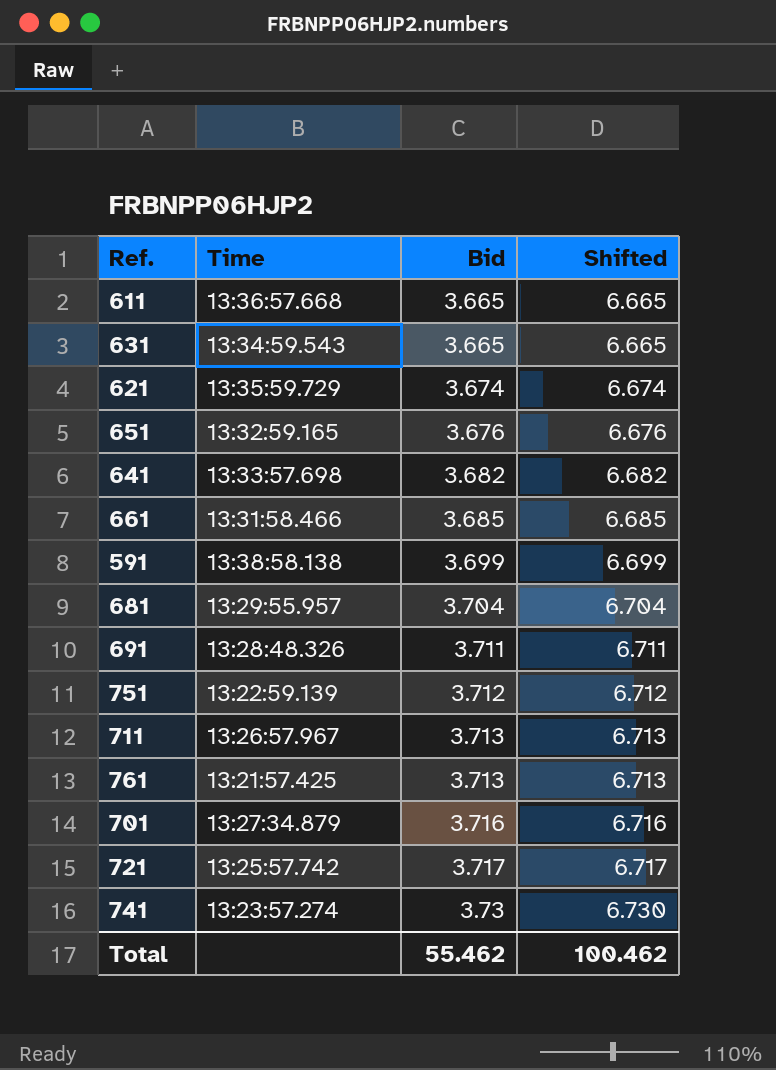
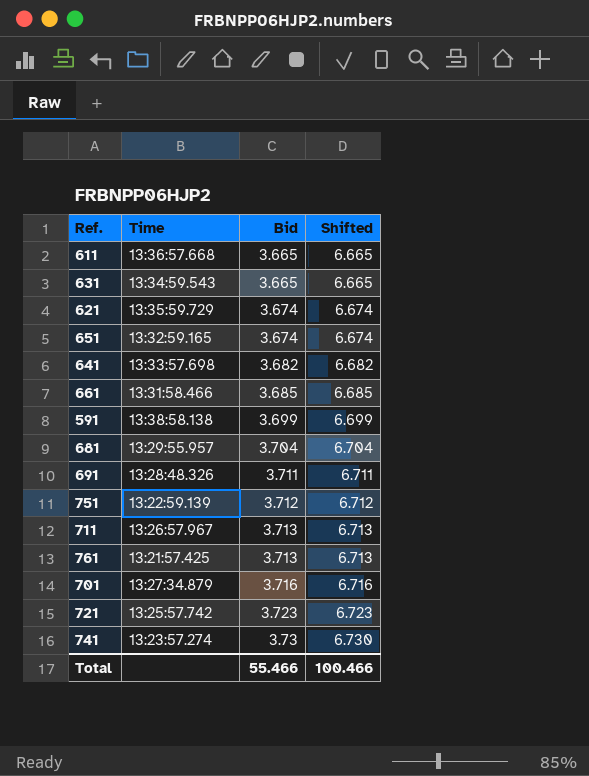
651 | Bid: 3.676 -> 3.674
651 | Shifted: 6.676 -> 6.674
721 | Bid: 3.717 -> 3.723
721 | Shifted: 6.717 -> 6.723
Total | Bid: 55.462 -> 55.466
Total | Shifted: 100.462 -> 100.466

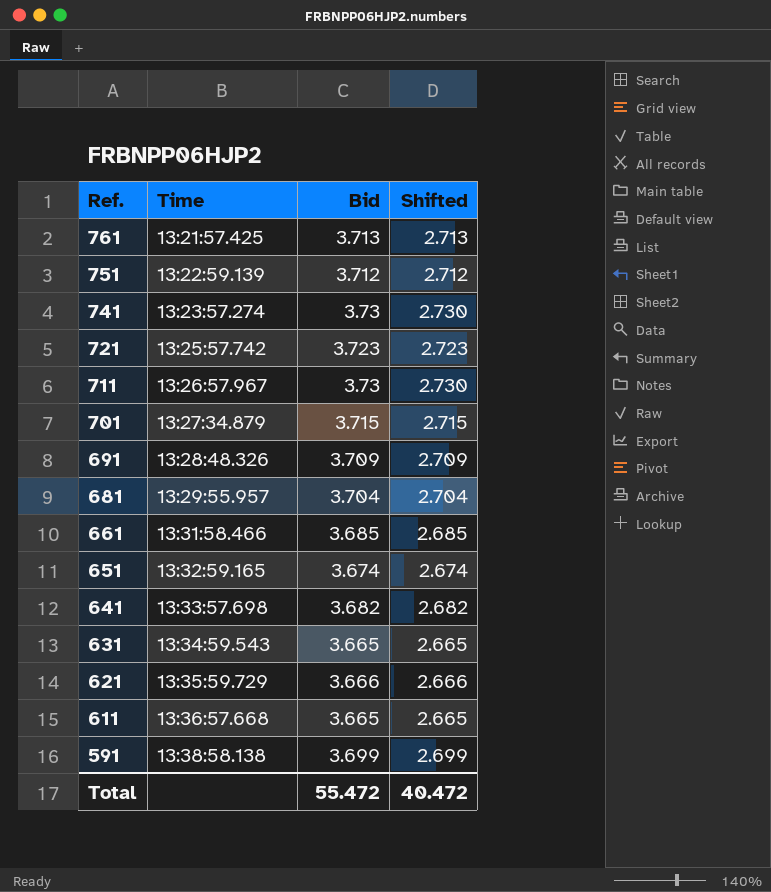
row order: Bid ascending -> Ref. descending
column Shifted | formula: [Bid] + 3 -> [Bid] - 1
711 | Bid: 3.713 -> 3.73
701 | Bid: 3.716 -> 3.715
691 | Bid: 3.711 -> 3.709
621 | Bid: 3.674 -> 3.666
Total | Bid: 55.466 -> 55.472
Total | Shifted: 100.466 -> 40.472

